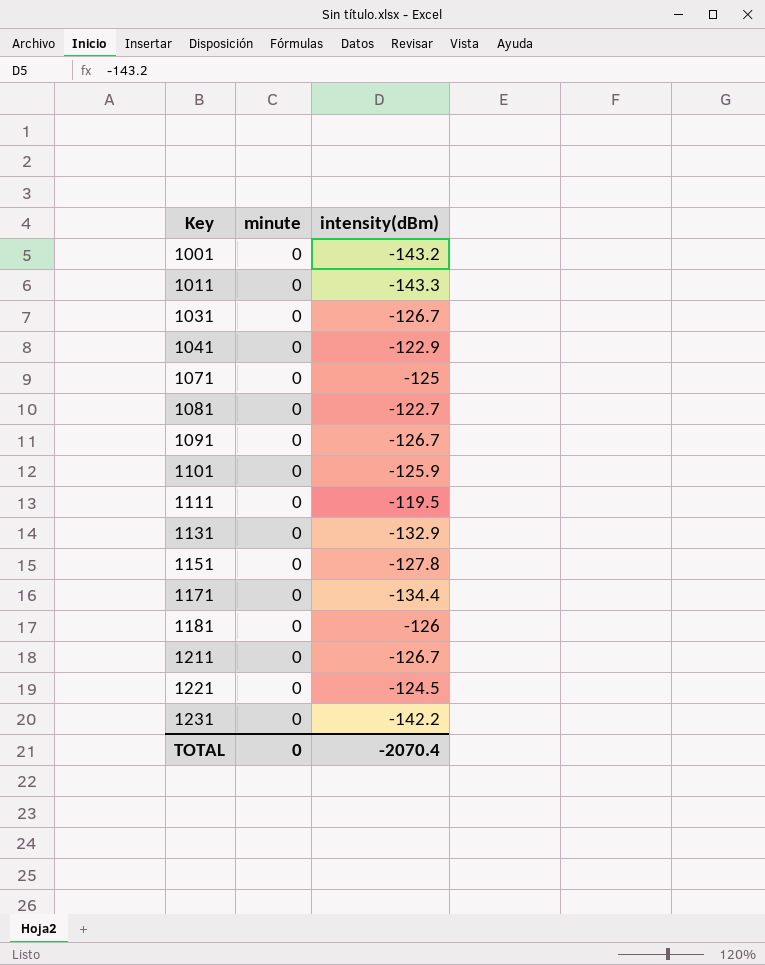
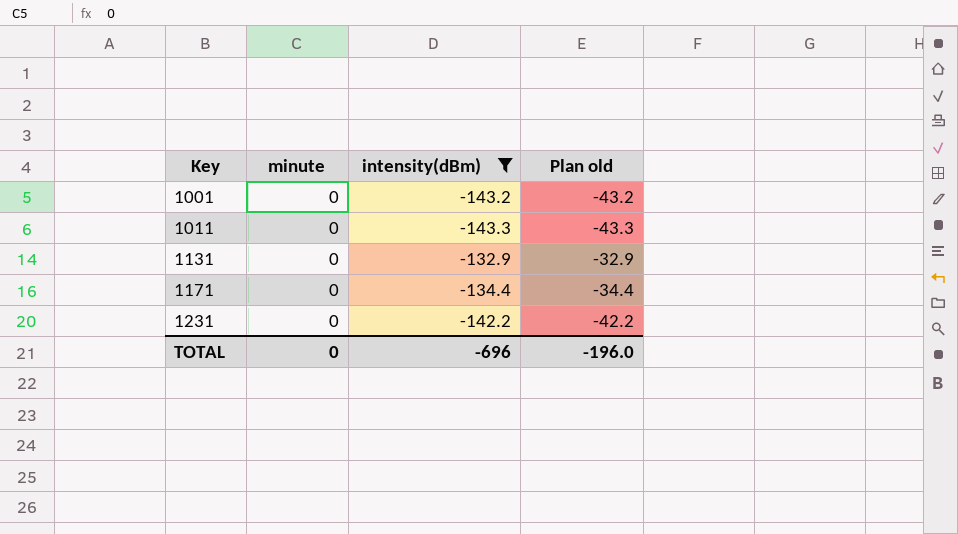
filter: none -> intensity(dBm) <= -132.9
column Plan old | formula: none -> [intensity(dBm)] + 100
TOTAL | intensity(dBm): -2070.4 -> -696

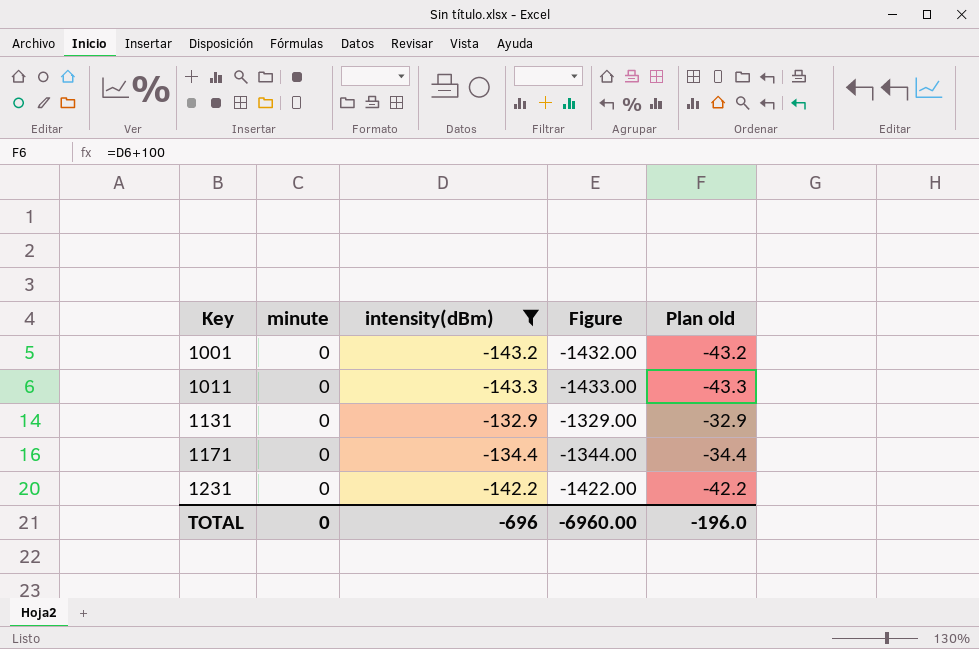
column Figure | formula: none -> [intensity(dBm)] * 10

